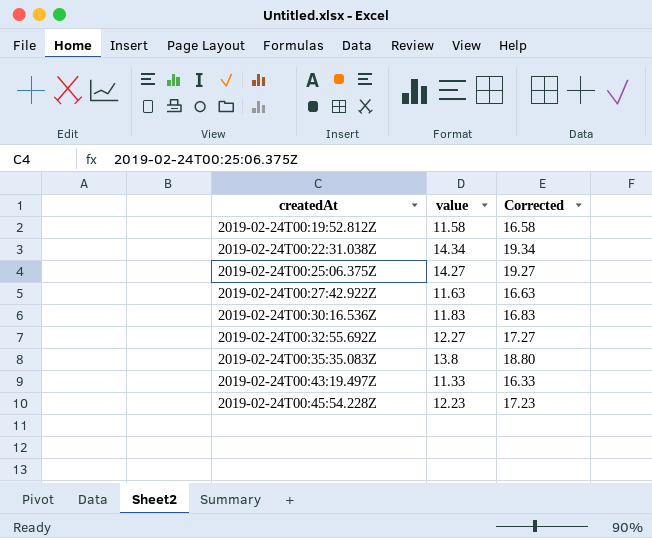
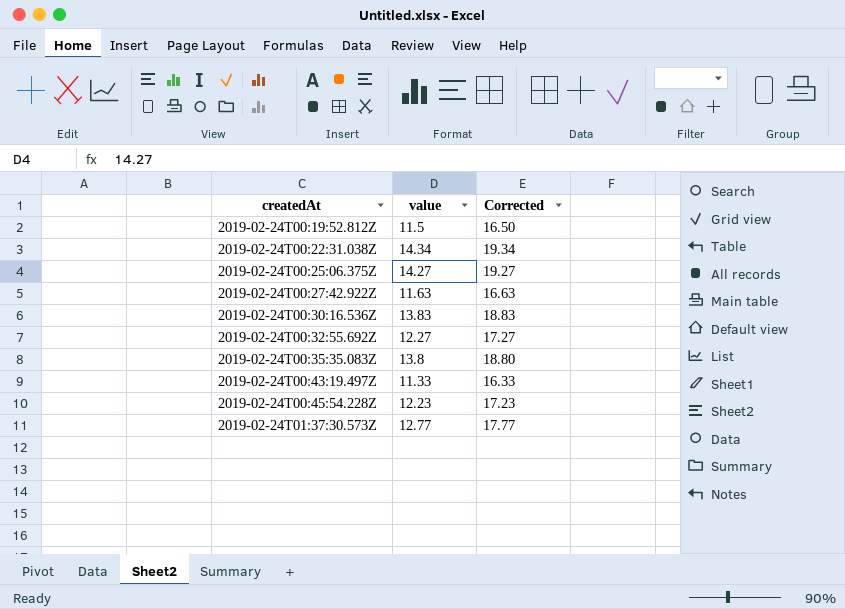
2019-02-24T00:19:52.812Z | value: 11.58 -> 11.5
2019-02-24T00:19:52.812Z | Corrected: 16.58 -> 16.50
2019-02-24T00:30:16.536Z | value: 11.83 -> 13.83
2019-02-24T00:30:16.536Z | Corrected: 16.83 -> 18.83
row 2019-02-24T01:37:30.573Z: none -> 12.77 | 17.77

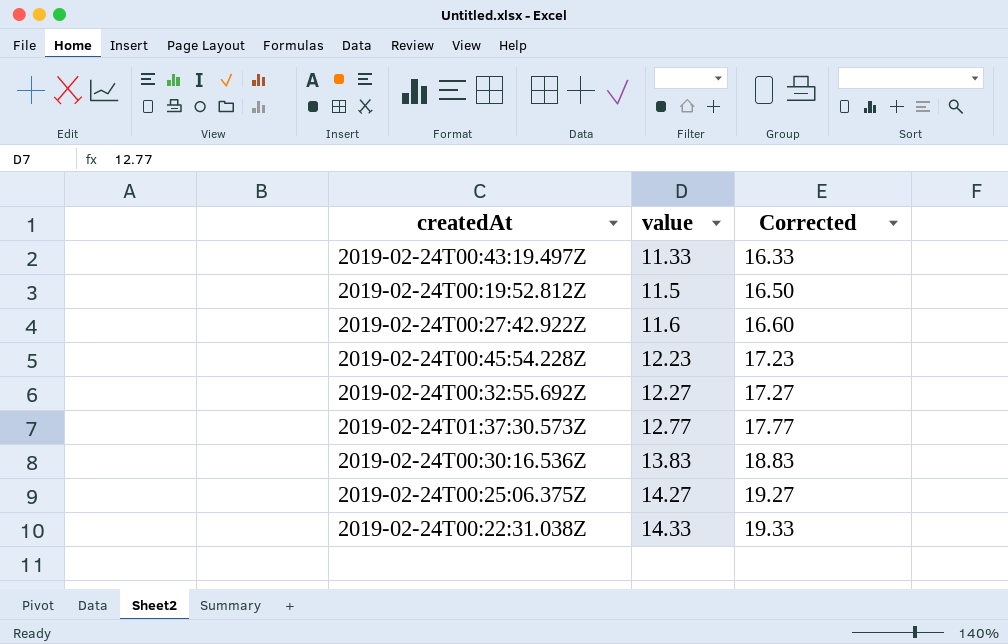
row order: createdAt ascending -> value ascending
row 2019-02-24T00:35:35.083Z: 13.8 | 18.80 -> none
2019-02-24T00:27:42.922Z | value: 11.63 -> 11.6
2019-02-24T00:27:42.922Z | Corrected: 16.63 -> 16.60
2019-02-24T00:22:31.038Z | value: 14.34 -> 14.33
2019-02-24T00:22:31.038Z | Corrected: 19.34 -> 19.33

